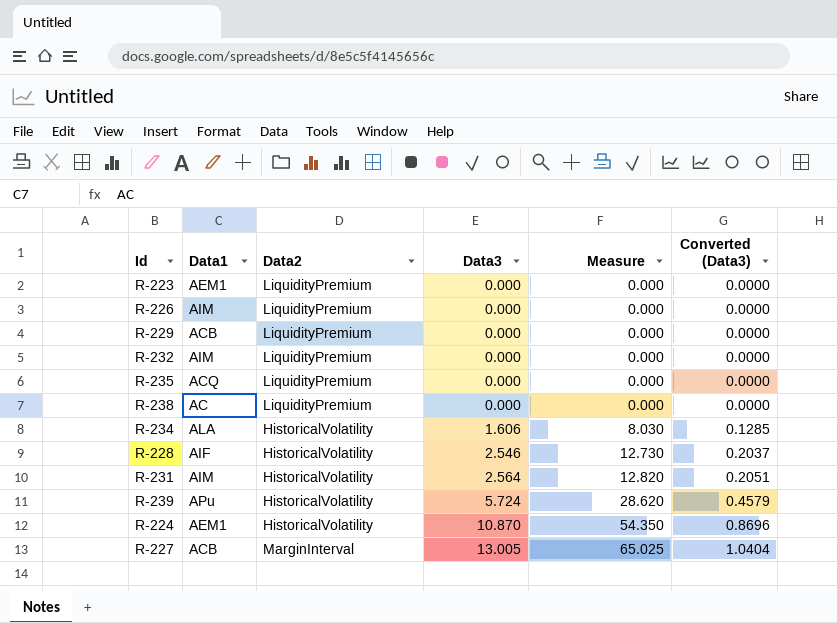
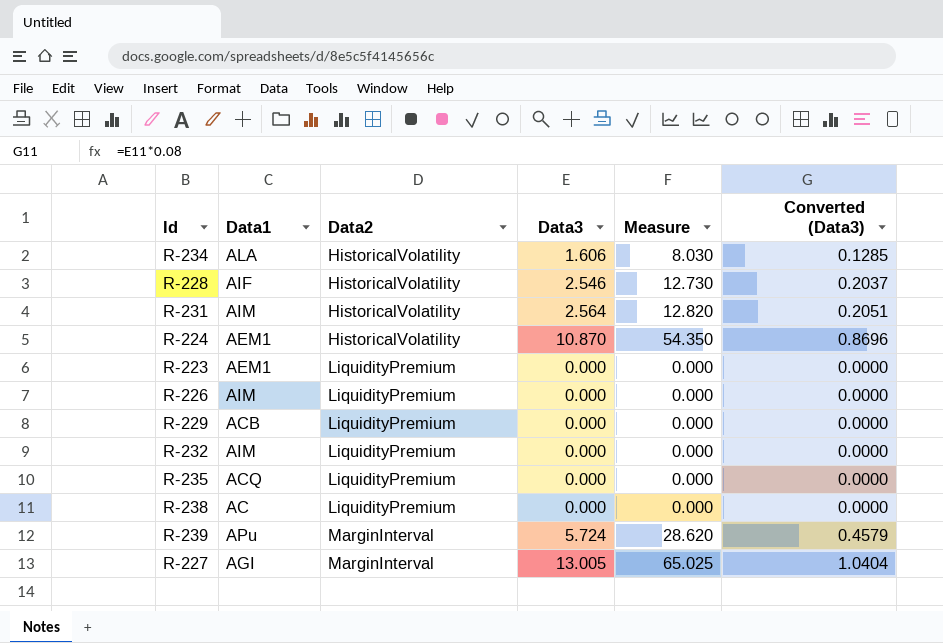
row order: Data3 ascending -> Data2 ascending
R-239 | Data2: HistoricalVolatility -> MarginInterval
R-227 | Data1: ACB -> AGI

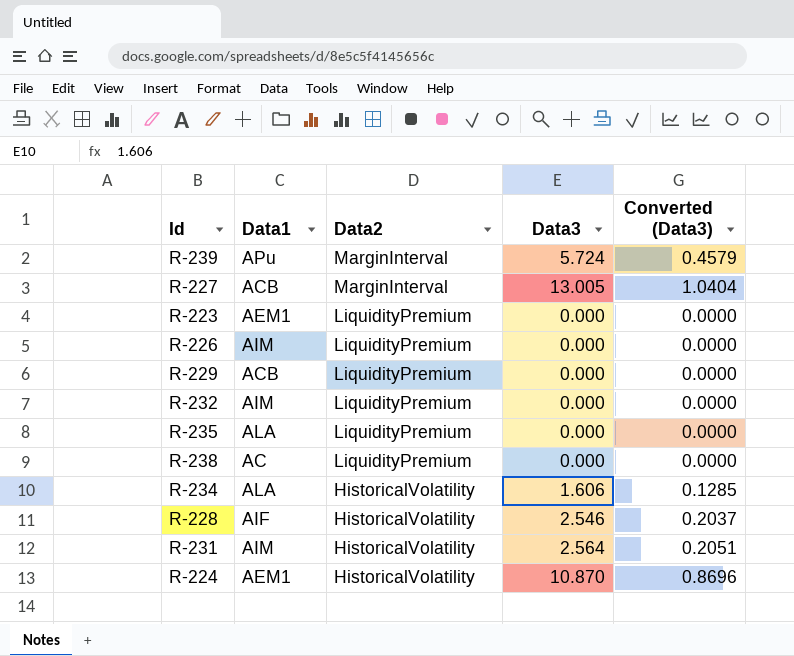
row order: Data2 ascending -> Data2 descending
column Measure | formula: [Data3] * 5 -> none
R-227 | Data1: AGI -> ACB
R-235 | Data1: ACQ -> ALA

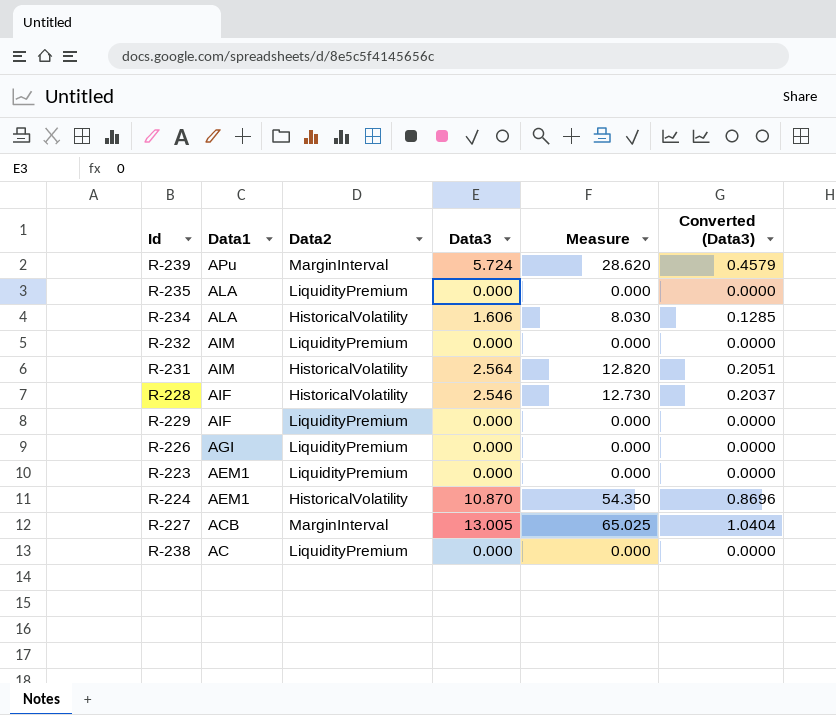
row order: Data2 descending -> Data1 descending
column Measure | formula: none -> [Data3] * 5
R-229 | Data1: ACB -> AIF
R-226 | Data1: AIM -> AGI

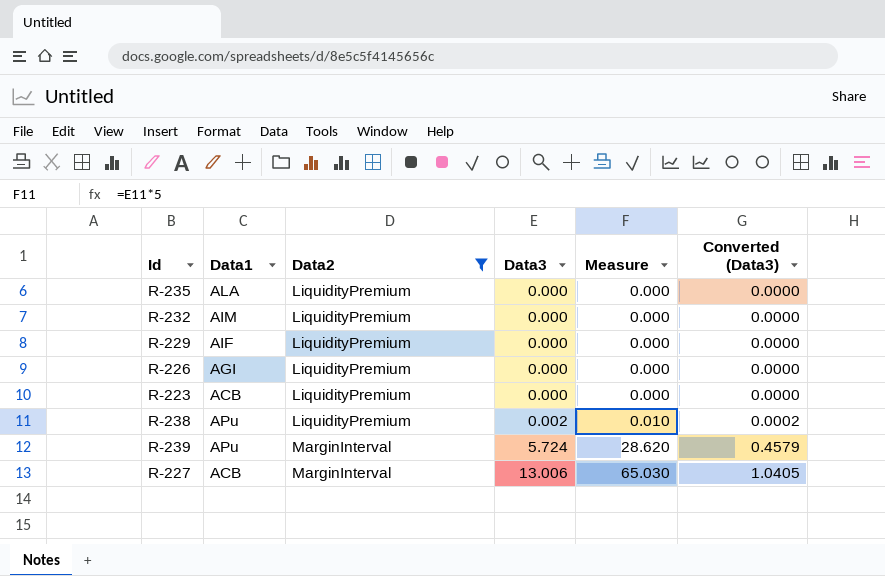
filter: none -> Data2 != HistoricalVolatility
row order: Data1 descending -> Data2 ascending
R-223 | Data1: AEM1 -> ACB
R-238 | Data1: AC -> APu
R-238 | Data3: 0.000 -> 0.002
R-238 | Measure: 0.000 -> 0.010
R-238 | Converted (Data3): 0.0000 -> 0.0002
R-227 | Data3: 13.005 -> 13.006
R-227 | Measure: 65.025 -> 65.030
R-227 | Converted (Data3): 1.0404 -> 1.0405

